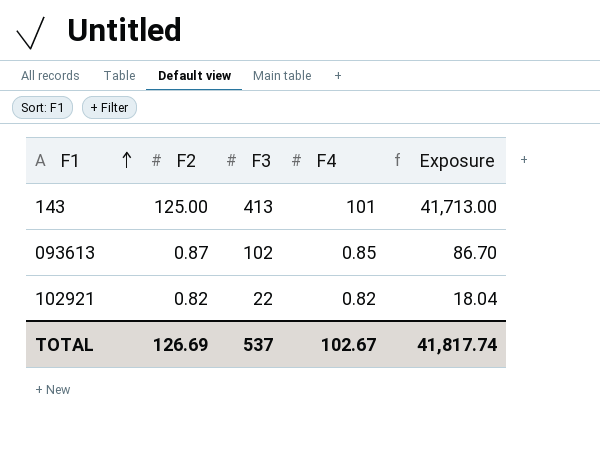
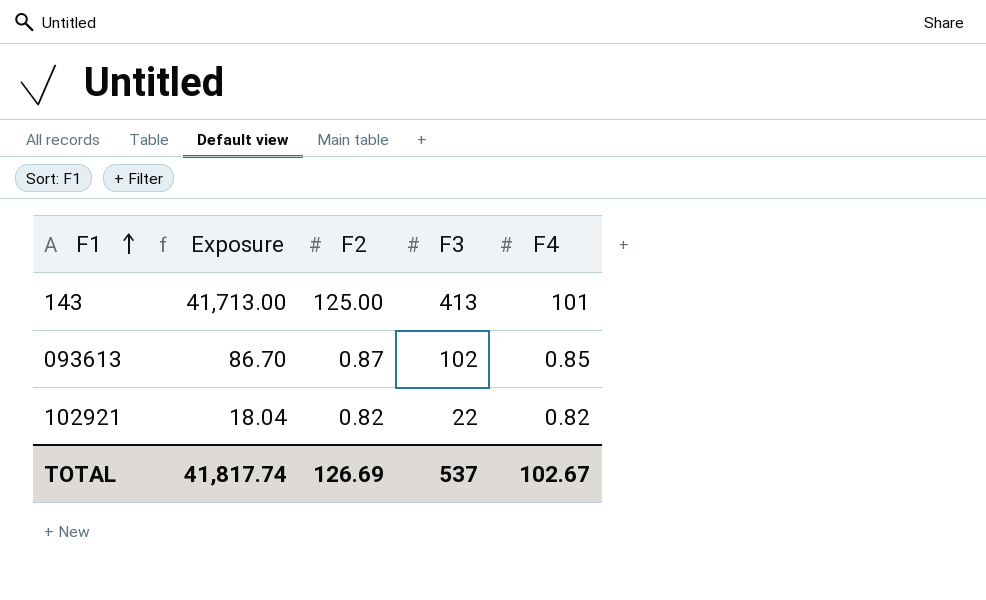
column Exposure | position: 5 -> 2

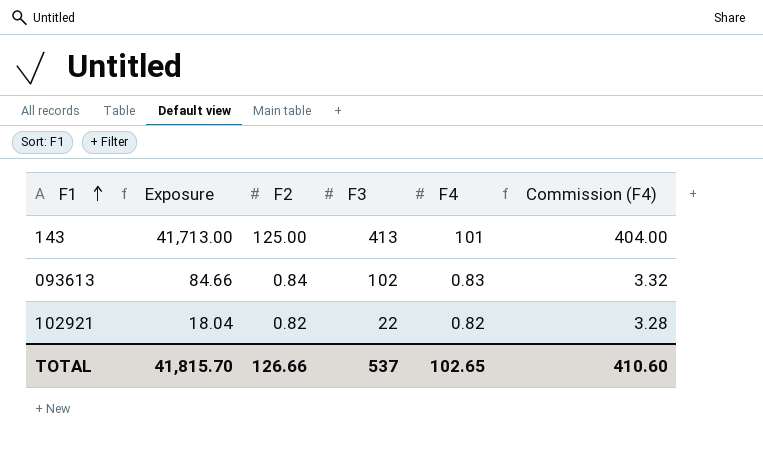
column Commission (F4) | formula: none -> [F4] * 4
093613 | Exposure: 86.70 -> 84.66
093613 | F2: 0.87 -> 0.84
093613 | F4: 0.85 -> 0.83
TOTAL | Exposure: 41,817.74 -> 41,815.70
TOTAL | F2: 126.69 -> 126.66
TOTAL | F4: 102.67 -> 102.65

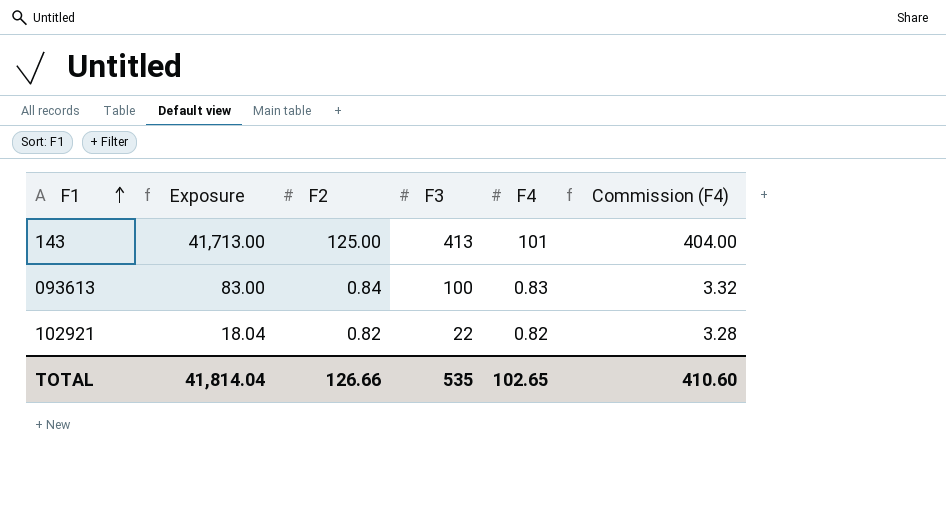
093613 | Exposure: 84.66 -> 83.00
093613 | F3: 102 -> 100
TOTAL | Exposure: 41,815.70 -> 41,814.04
TOTAL | F3: 537 -> 535

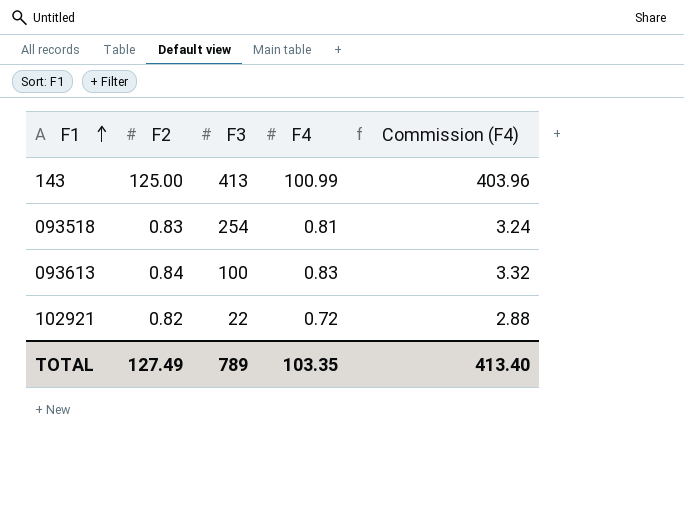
column Exposure | formula: [F3] * [F4] -> none
143 | F4: 101 -> 100.99
143 | Commission (F4): 404.00 -> 403.96
row 093518: none -> 0.83 | 254 | 0.81 | 3.24
102921 | F4: 0.82 -> 0.72
102921 | Commission (F4): 3.28 -> 2.88
TOTAL | F2: 126.66 -> 127.49
TOTAL | F3: 535 -> 789
TOTAL | F4: 102.65 -> 103.35
TOTAL | Commission (F4): 410.60 -> 413.40

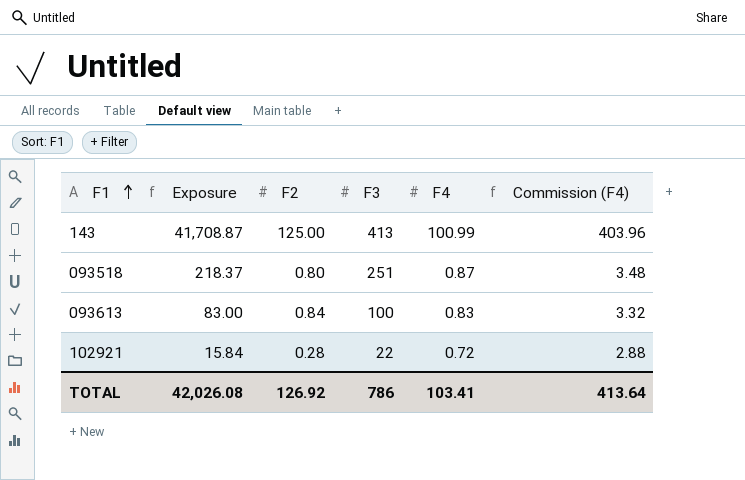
column Exposure | formula: none -> [F3] * [F4]
093518 | F2: 0.83 -> 0.80
093518 | F3: 254 -> 251
093518 | F4: 0.81 -> 0.87
093518 | Commission (F4): 3.24 -> 3.48
102921 | F2: 0.82 -> 0.28
TOTAL | F2: 127.49 -> 126.92
TOTAL | F3: 789 -> 786
TOTAL | F4: 103.35 -> 103.41
TOTAL | Commission (F4): 413.40 -> 413.64

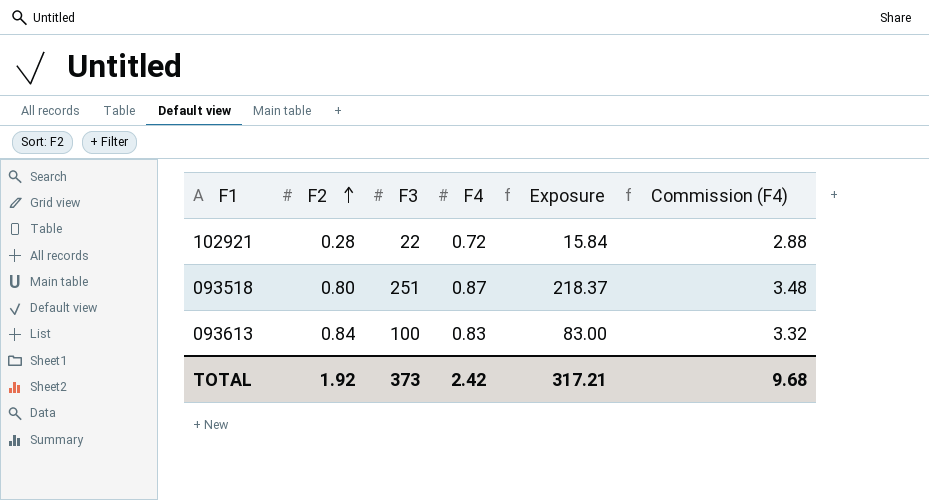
row order: F1 ascending -> F2 ascending
column Exposure | position: 2 -> 5
row 143: 41,708.87 | 125.00 | 413 | 100.99 | 403.96 -> none
TOTAL | F2: 126.92 -> 1.92
TOTAL | F3: 786 -> 373
TOTAL | F4: 103.41 -> 2.42
TOTAL | Exposure: 42,026.08 -> 317.21
TOTAL | Commission (F4): 413.64 -> 9.68

